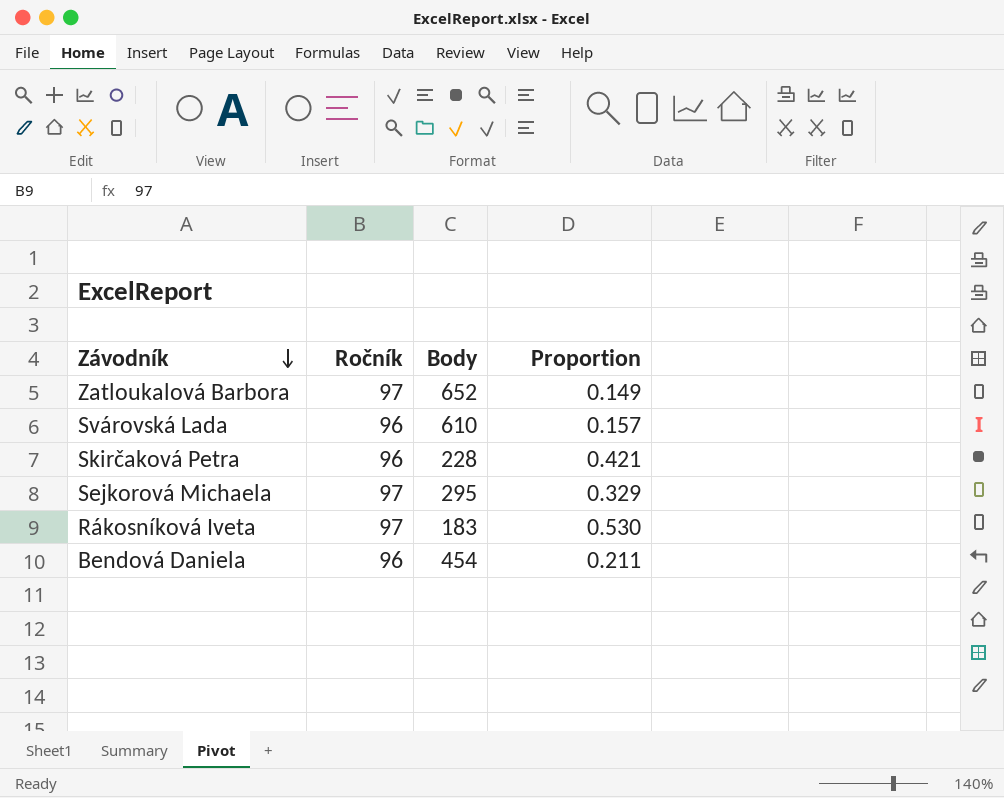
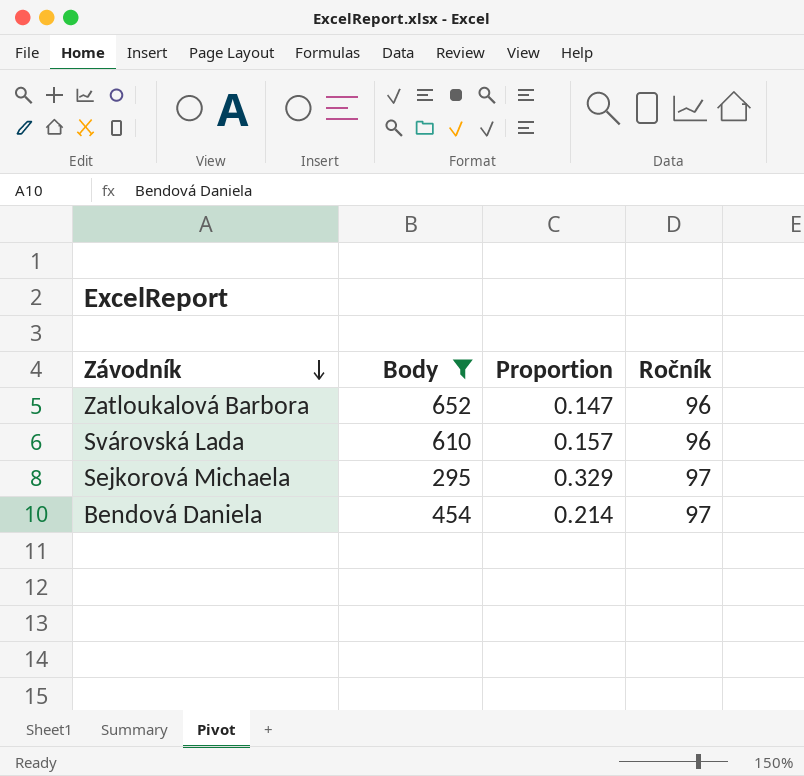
filter: none -> Body >= 295
column Ročník | position: 2 -> 4
Zatloukalová Barbora | Proportion: 0.149 -> 0.147
Zatloukalová Barbora | Ročník: 97 -> 96
Bendová Daniela | Proportion: 0.211 -> 0.214
Bendová Daniela | Ročník: 96 -> 97

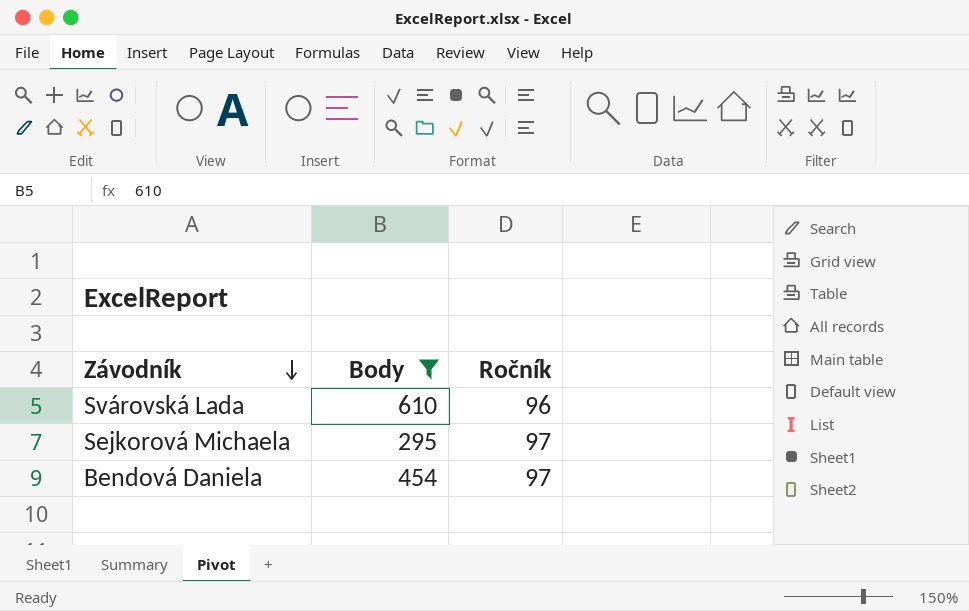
column Proportion | formula: [Ročník] / [Body] -> none
row Zatloukalová Barbora: 652 | 0.147 | 96 -> none

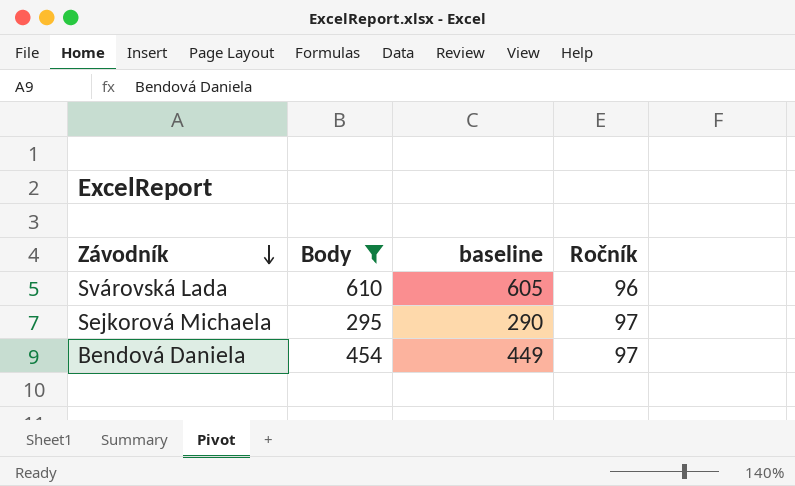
column baseline | formula: none -> [Body] - 5

